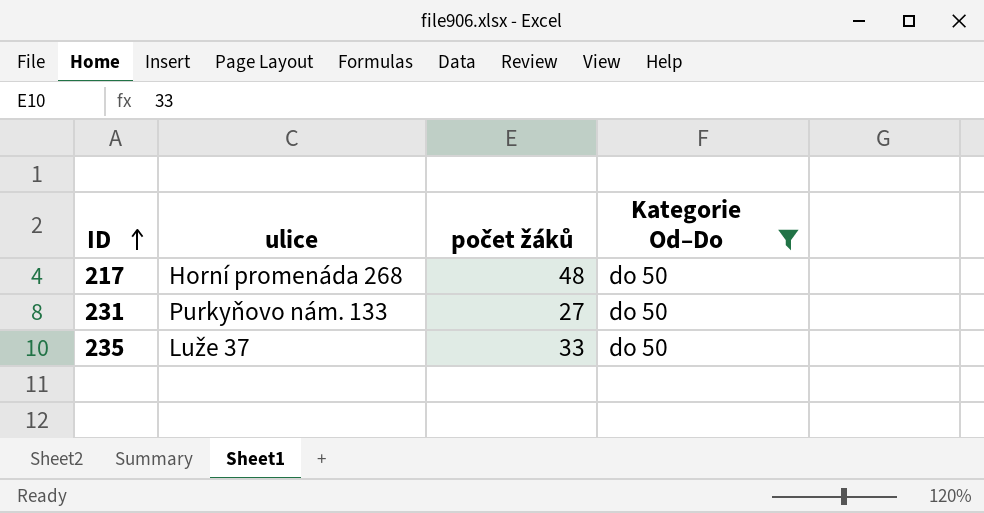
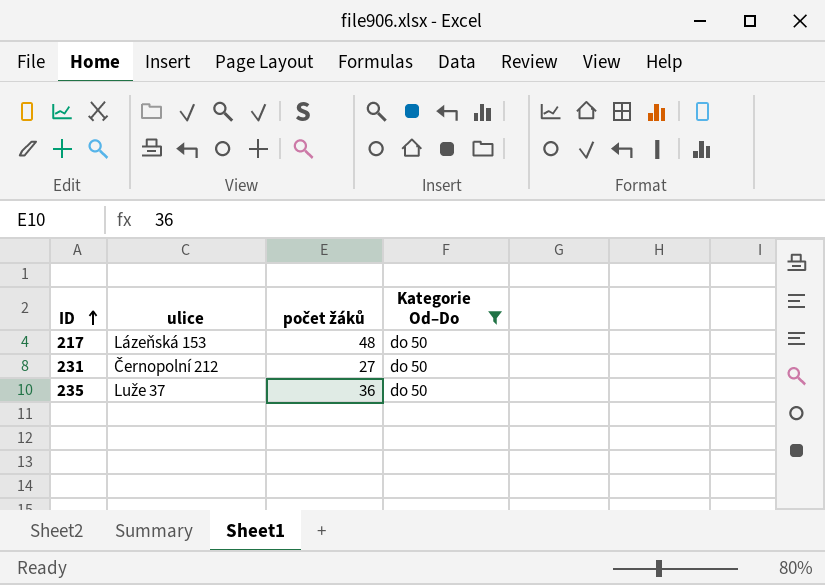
217 | ulice: Horní promenáda 268 -> Lázeňská 153
231 | ulice: Purkyňovo nám. 133 -> Černopolní 212
235 | počet žáků: 33 -> 36

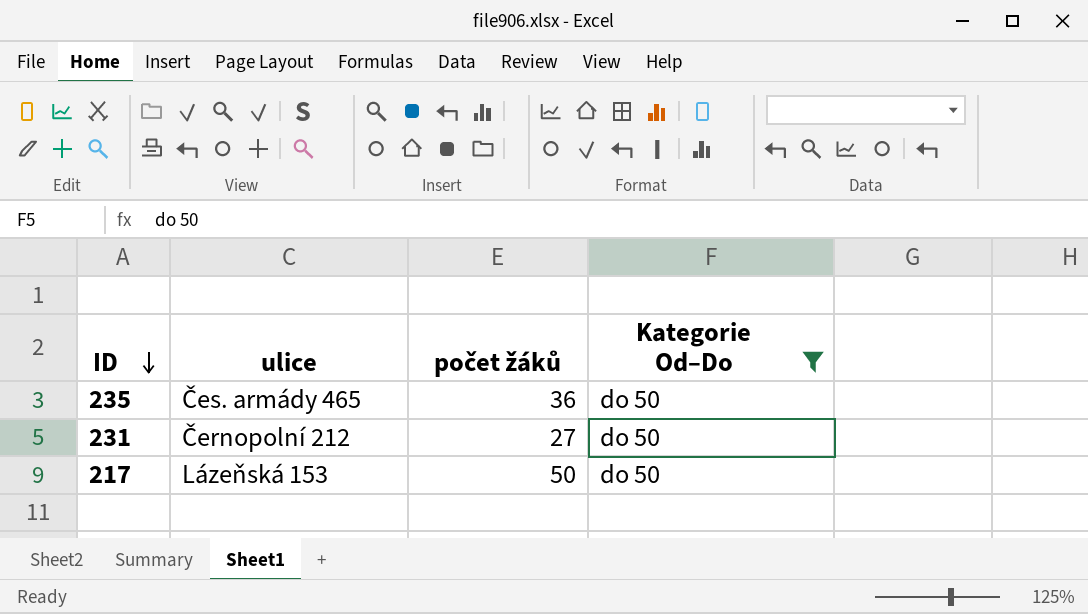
row order: ID ascending -> ID descending
235 | ulice: Luže 37 -> Čes. armády 465
217 | počet žáků: 48 -> 50

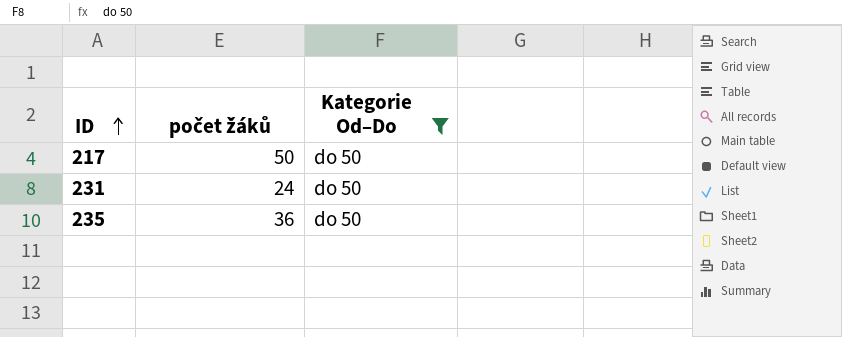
row order: ID descending -> ID ascending
column ulice | position: 2 -> none
231 | počet žáků: 27 -> 24

